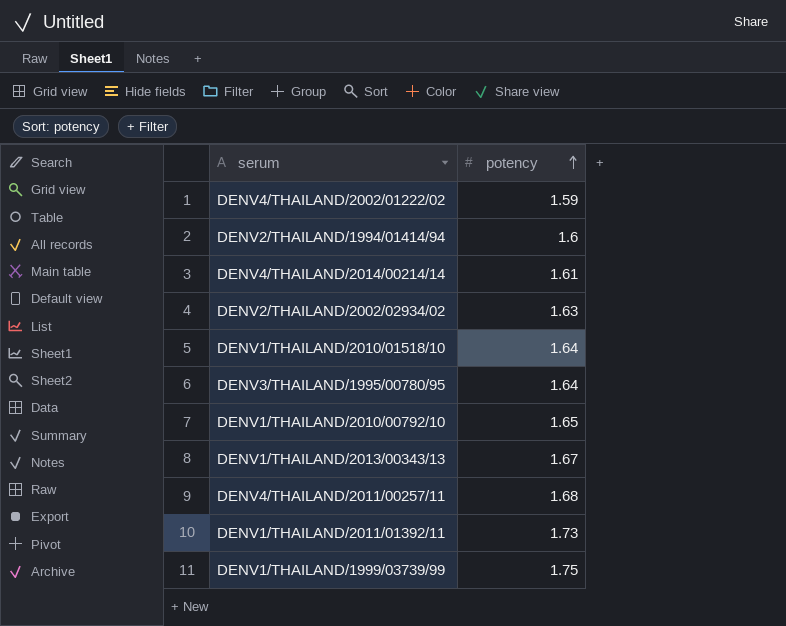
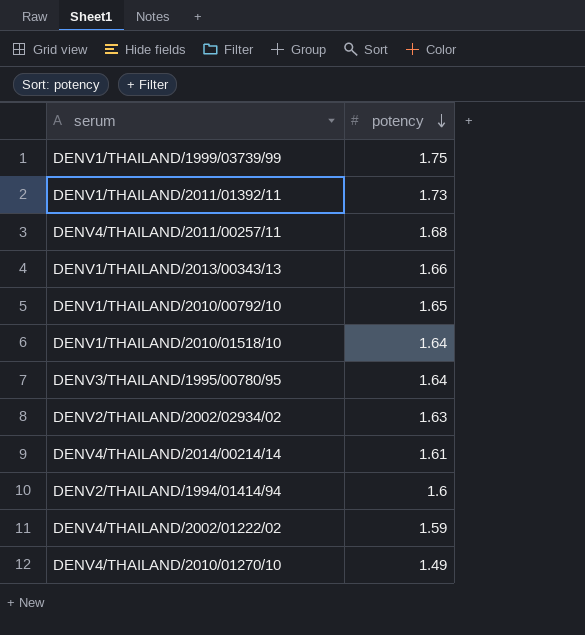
row order: potency ascending -> potency descending
DENV1/THAILAND/2013/00343/13 | potency: 1.67 -> 1.66
row DENV4/THAILAND/2010/01270/10: none -> 1.49

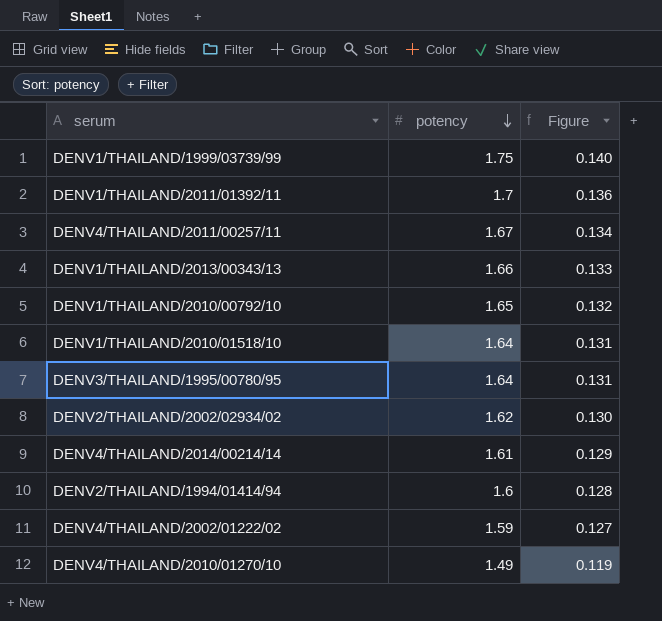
column Figure | formula: none -> [potency] * 0.08
DENV1/THAILAND/2011/01392/11 | potency: 1.73 -> 1.7
DENV4/THAILAND/2011/00257/11 | potency: 1.68 -> 1.67
DENV2/THAILAND/2002/02934/02 | potency: 1.63 -> 1.62

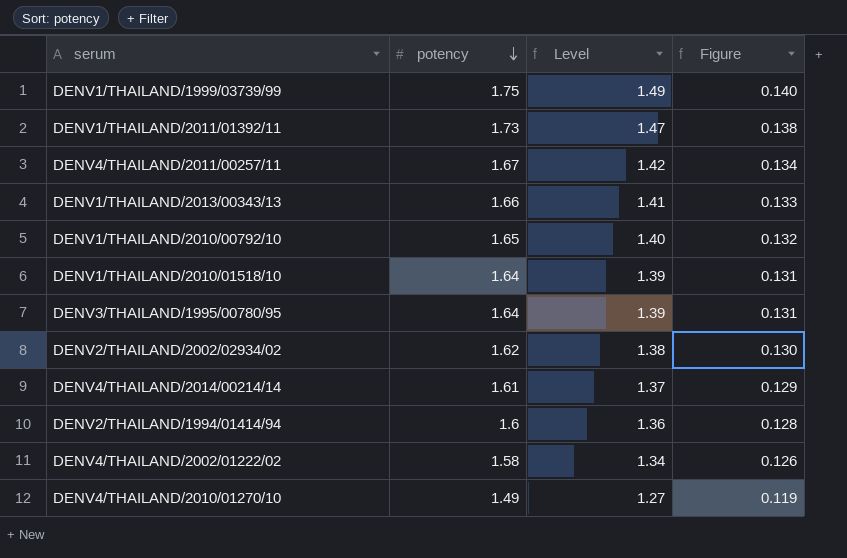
column Level | formula: none -> [potency] * 0.85
DENV1/THAILAND/2011/01392/11 | potency: 1.7 -> 1.73
DENV1/THAILAND/2011/01392/11 | Figure: 0.136 -> 0.138
DENV4/THAILAND/2002/01222/02 | potency: 1.59 -> 1.58
DENV4/THAILAND/2002/01222/02 | Figure: 0.127 -> 0.126

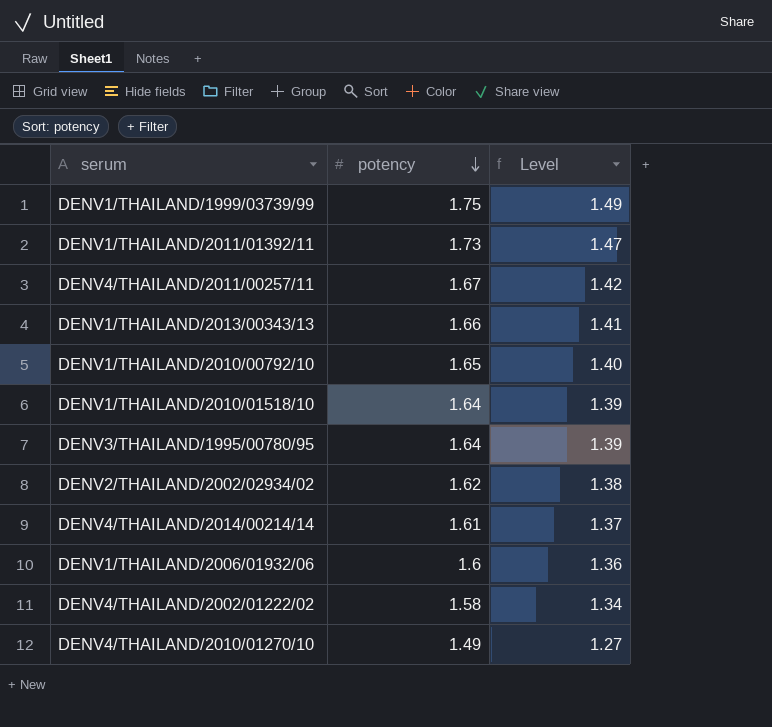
column Figure | formula: [potency] * 0.08 -> none
row DENV2/THAILAND/1994/01414/94: 1.6 | 1.36 | 0.128 -> none
row DENV1/THAILAND/2006/01932/06: none -> 1.6 | 1.36

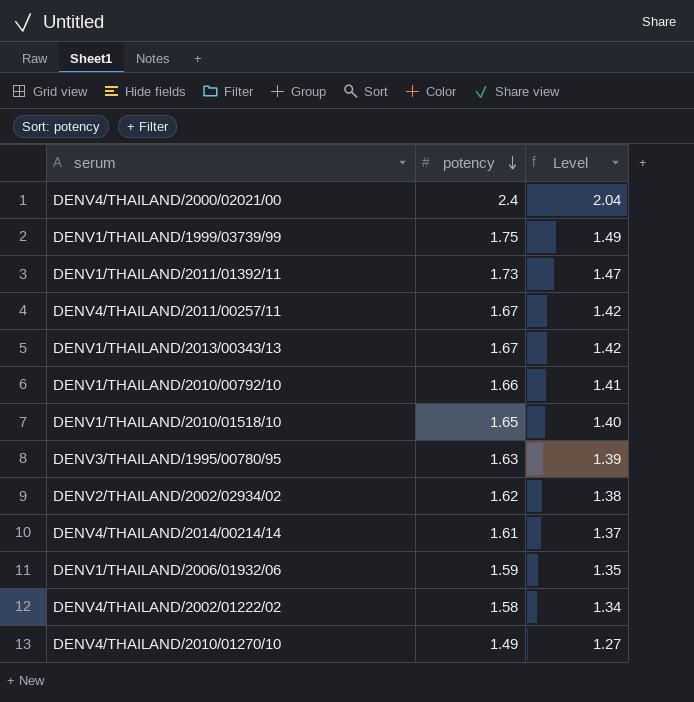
row DENV4/THAILAND/2000/02021/00: none -> 2.4 | 2.04
DENV1/THAILAND/2013/00343/13 | potency: 1.66 -> 1.67
DENV1/THAILAND/2013/00343/13 | Level: 1.41 -> 1.42
DENV1/THAILAND/2010/00792/10 | potency: 1.65 -> 1.66
DENV1/THAILAND/2010/00792/10 | Level: 1.40 -> 1.41
DENV1/THAILAND/2010/01518/10 | potency: 1.64 -> 1.65
DENV1/THAILAND/2010/01518/10 | Level: 1.39 -> 1.40
DENV3/THAILAND/1995/00780/95 | potency: 1.64 -> 1.63
DENV1/THAILAND/2006/01932/06 | potency: 1.6 -> 1.59
DENV1/THAILAND/2006/01932/06 | Level: 1.36 -> 1.35

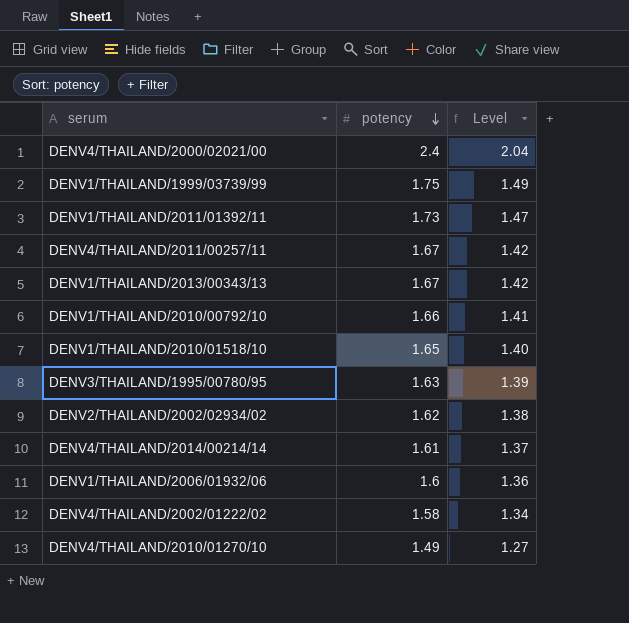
DENV1/THAILAND/2006/01932/06 | potency: 1.59 -> 1.6
DENV1/THAILAND/2006/01932/06 | Level: 1.35 -> 1.36

